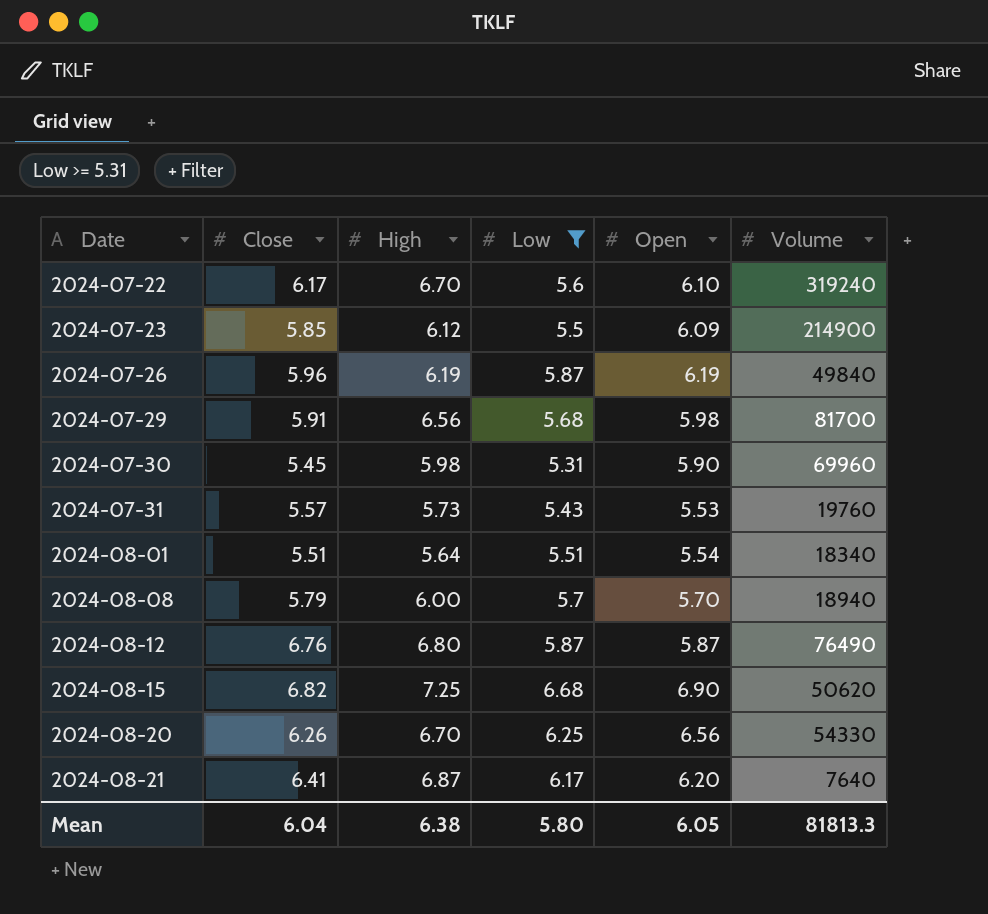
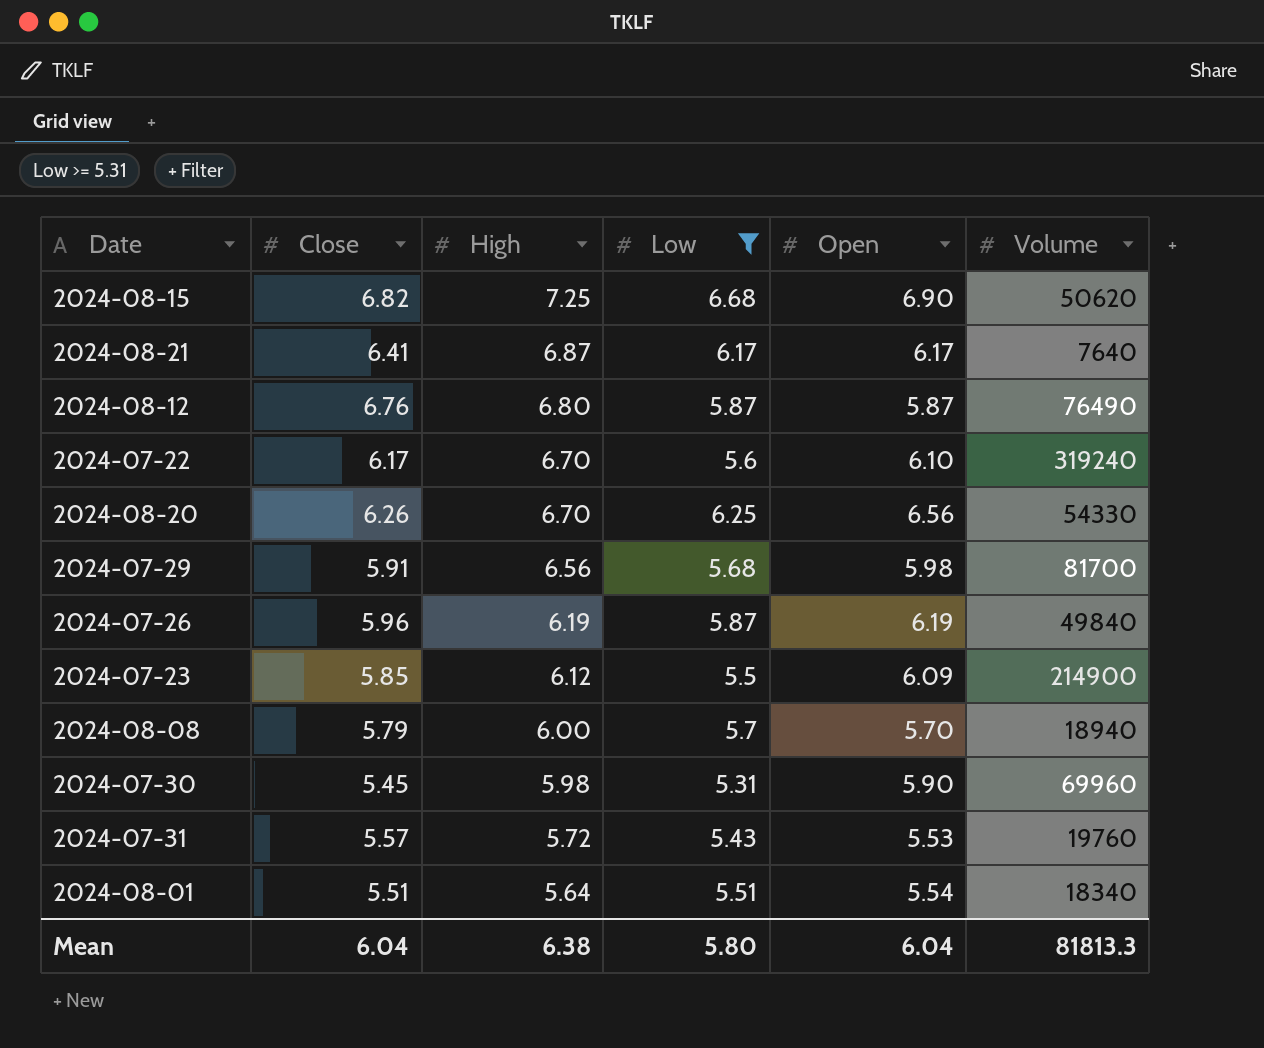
row order: Date ascending -> High descending
2024-08-21 | Open: 6.20 -> 6.17
2024-07-31 | High: 5.73 -> 5.72
Mean | Open: 6.05 -> 6.04

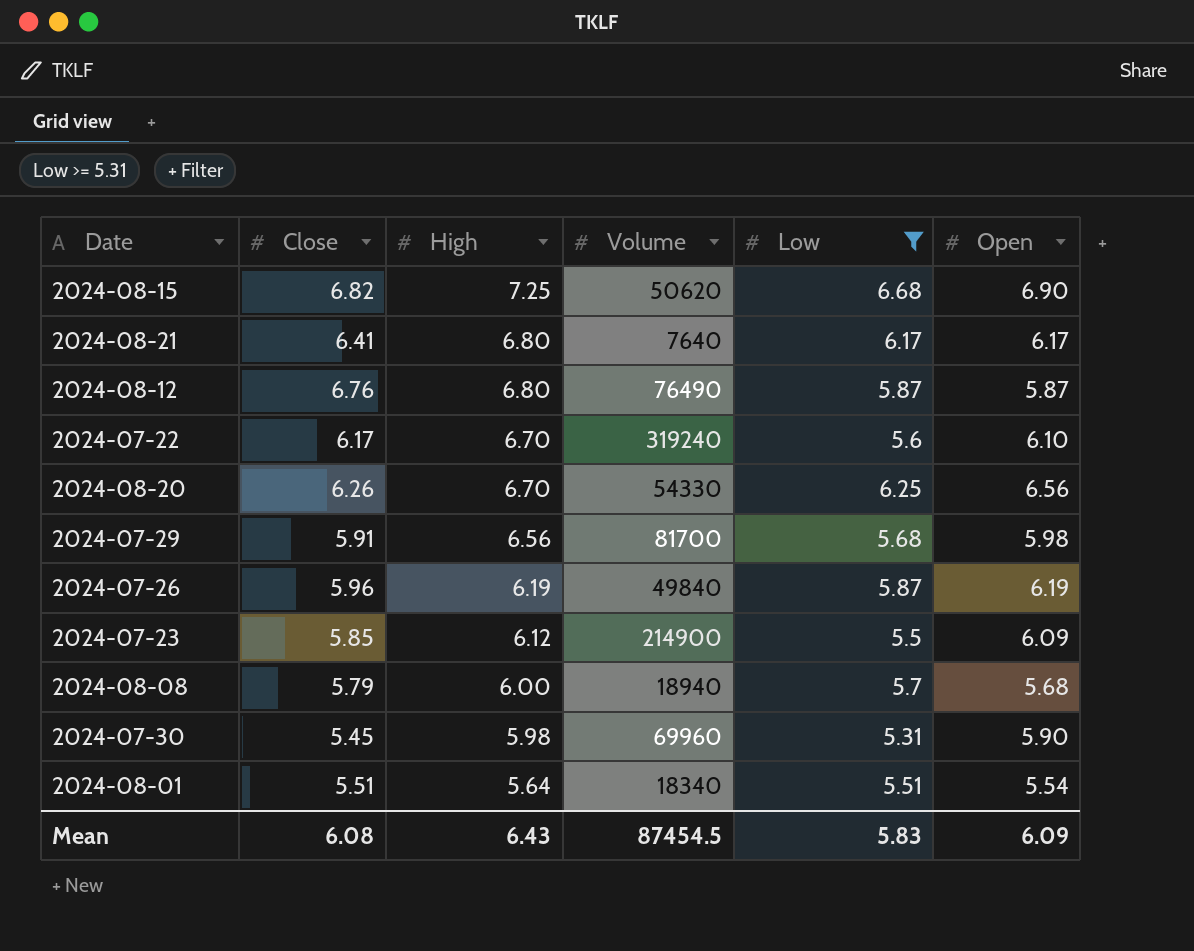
column Volume | position: 6 -> 4
row 2024-07-31: 5.57 | 5.72 | 5.43 | 5.53 | 19760 -> none
2024-08-21 | High: 6.87 -> 6.80
2024-08-08 | Open: 5.70 -> 5.68
Mean | Close: 6.04 -> 6.08
Mean | High: 6.38 -> 6.43
Mean | Volume: 81813.3 -> 87454.5
Mean | Low: 5.80 -> 5.83
Mean | Open: 6.04 -> 6.09

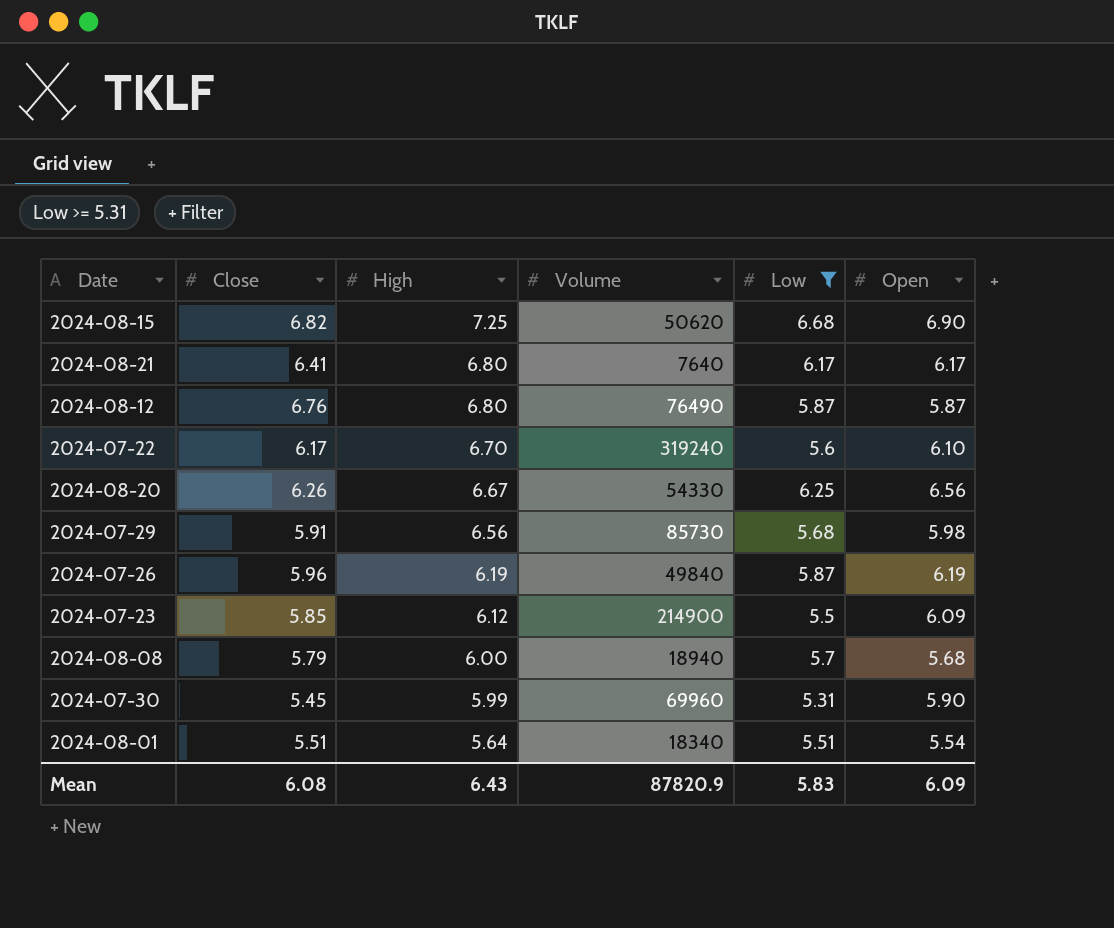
2024-08-20 | High: 6.70 -> 6.67
2024-07-29 | Volume: 81700 -> 85730
2024-07-30 | High: 5.98 -> 5.99
Mean | Volume: 87454.5 -> 87820.9

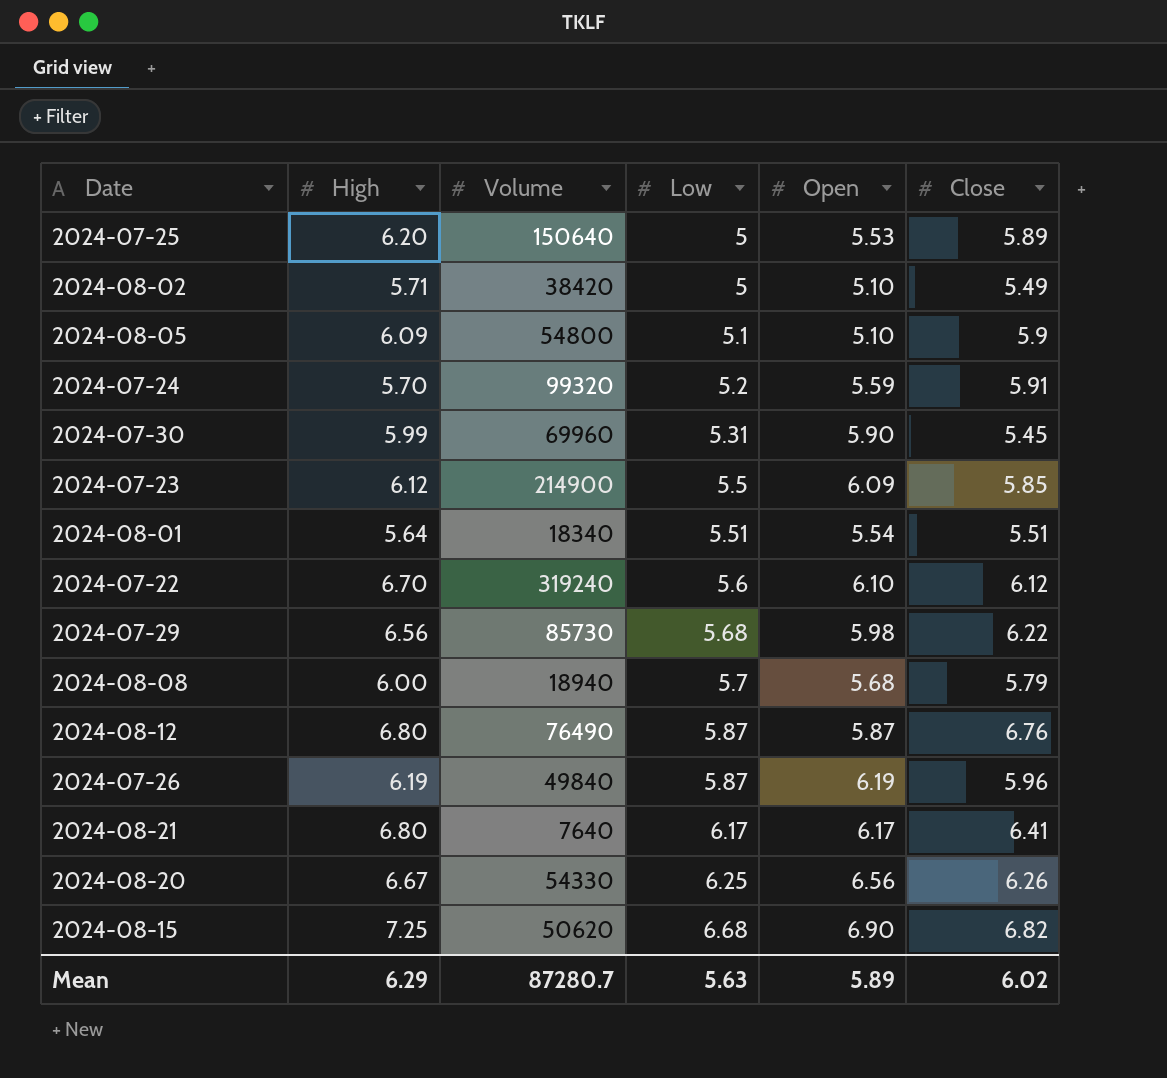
filter: Low >= 5.31 -> none
row order: High descending -> Low ascending
column Close | position: 2 -> 6
2024-07-22 | Close: 6.17 -> 6.12
2024-07-29 | Close: 5.91 -> 6.22
Mean | High: 6.43 -> 6.29
Mean | Volume: 87820.9 -> 87280.7
Mean | Low: 5.83 -> 5.63
Mean | Open: 6.09 -> 5.89
Mean | Close: 6.08 -> 6.02

